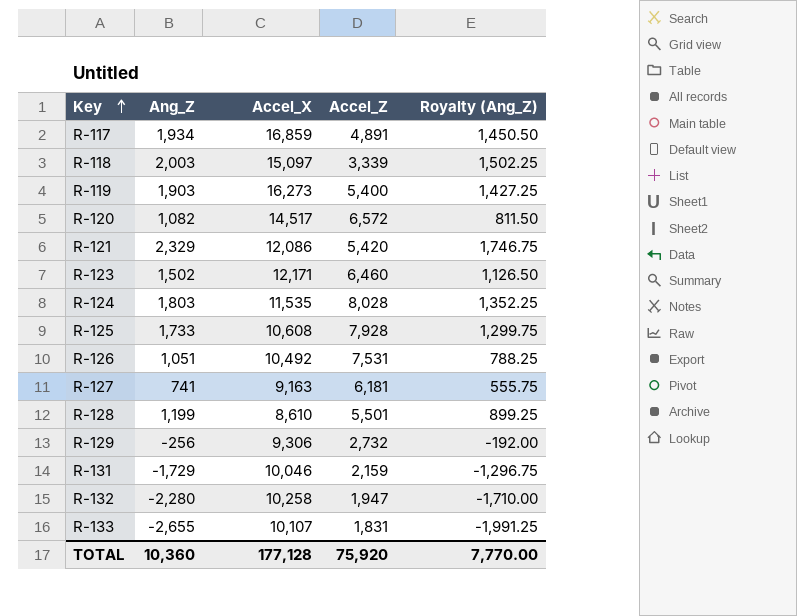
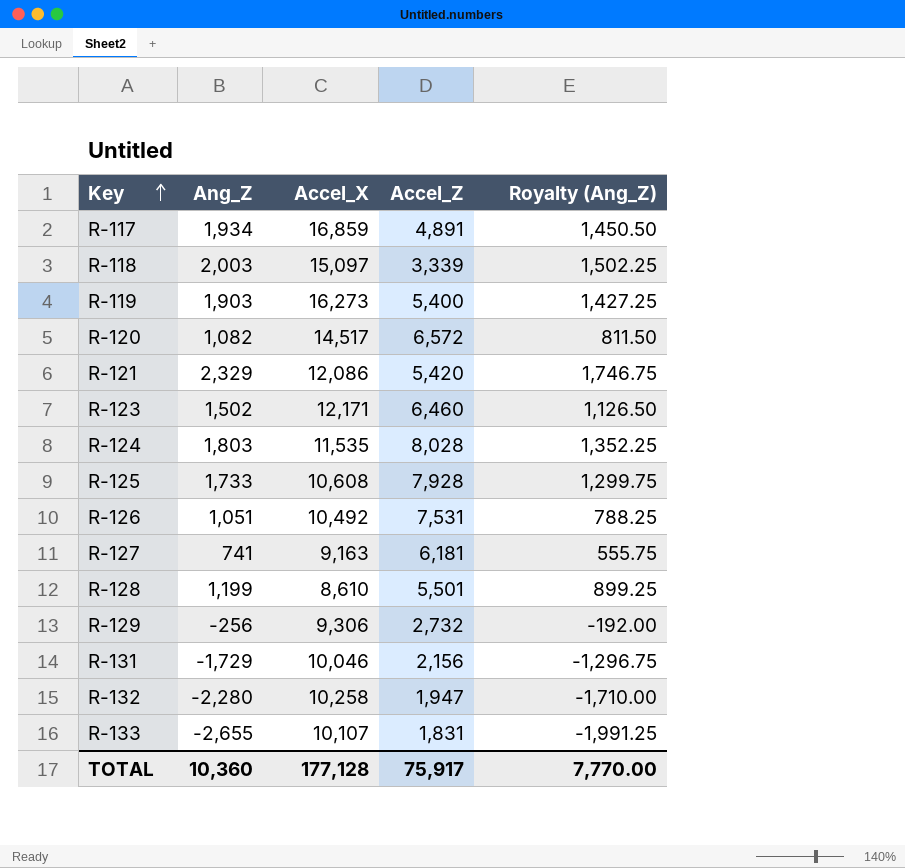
R-131 | Accel_Z: 2,159 -> 2,156
TOTAL | Accel_Z: 75,920 -> 75,917

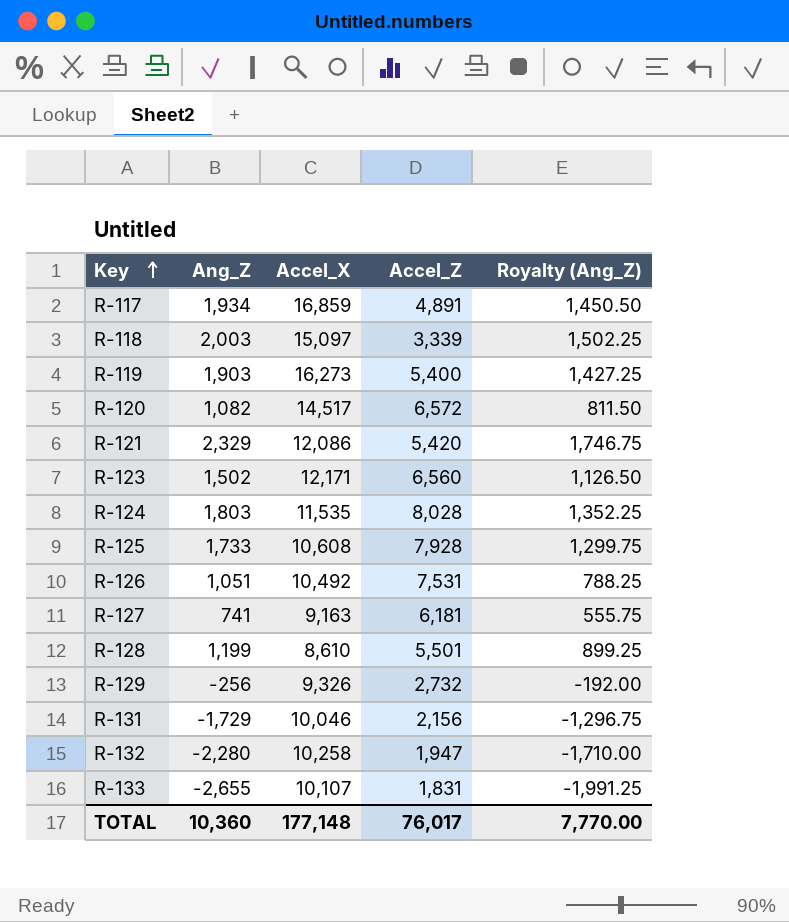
R-123 | Accel_Z: 6,460 -> 6,560
R-129 | Accel_X: 9,306 -> 9,326
TOTAL | Accel_X: 177,128 -> 177,148
TOTAL | Accel_Z: 75,917 -> 76,017

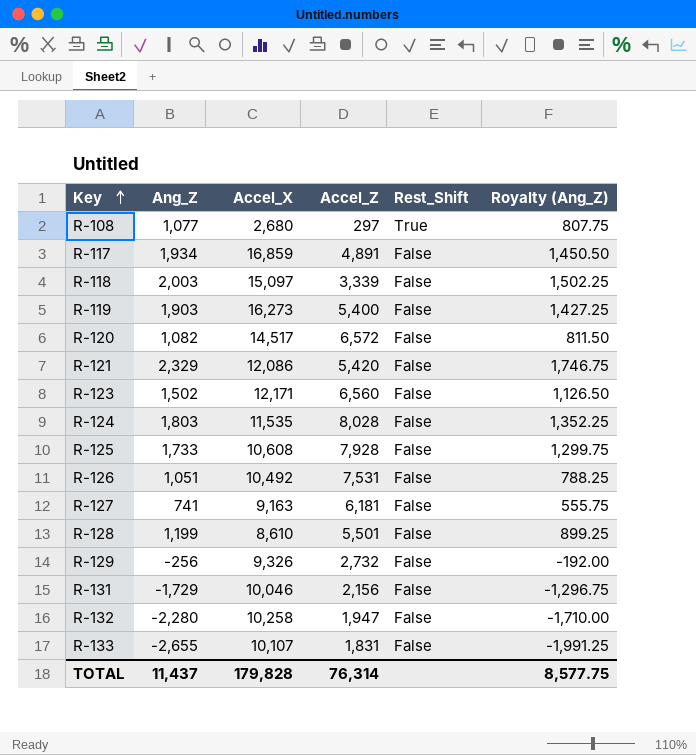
column Rest_Shift | position: none -> 5
row R-108: none -> 1,077 | 2,680 | 297 | True | 807.75
TOTAL | Ang_Z: 10,360 -> 11,437
TOTAL | Accel_X: 177,148 -> 179,828
TOTAL | Accel_Z: 76,017 -> 76,314
TOTAL | Royalty (Ang_Z): 7,770.00 -> 8,577.75

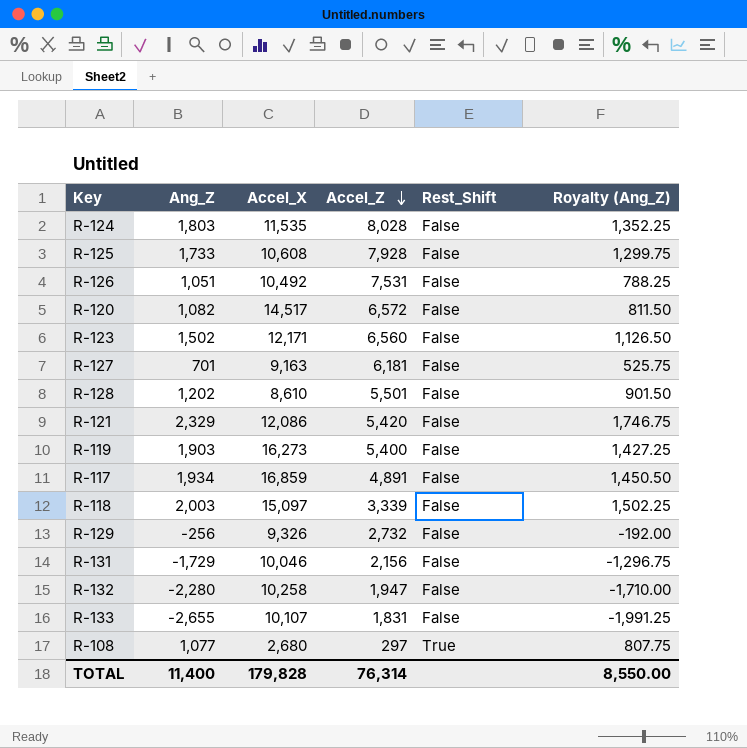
row order: Key ascending -> Accel_Z descending
R-127 | Ang_Z: 741 -> 701
R-127 | Royalty (Ang_Z): 555.75 -> 525.75
R-128 | Ang_Z: 1,199 -> 1,202
R-128 | Royalty (Ang_Z): 899.25 -> 901.50
TOTAL | Ang_Z: 11,437 -> 11,400
TOTAL | Royalty (Ang_Z): 8,577.75 -> 8,550.00

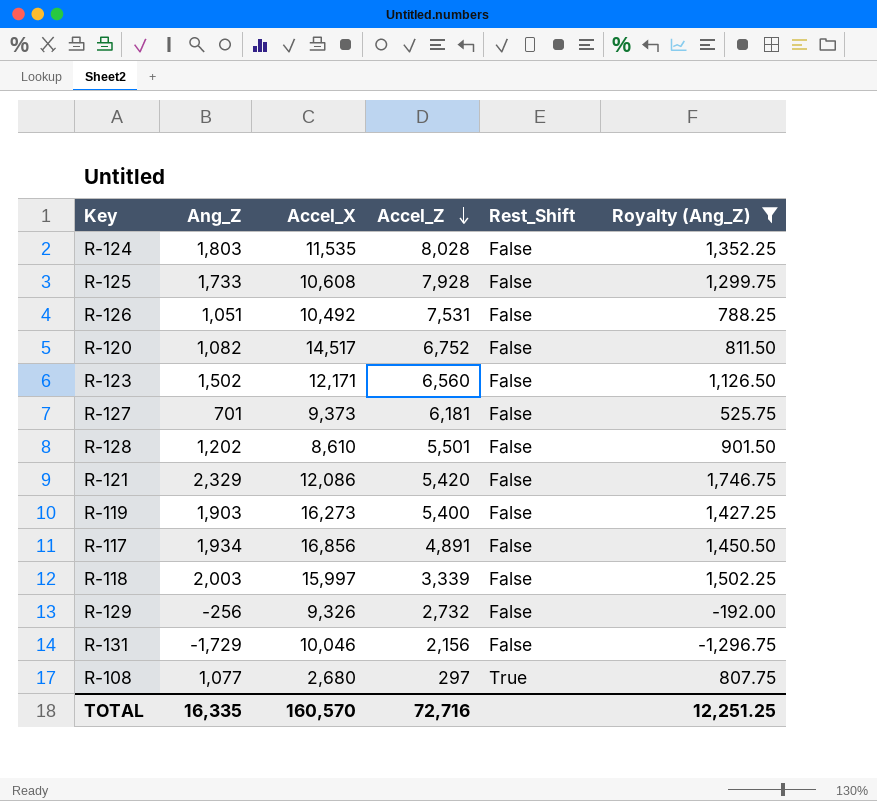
filter: none -> Royalty (Ang_Z) >= -1,296.75
R-120 | Accel_Z: 6,572 -> 6,752
R-127 | Accel_X: 9,163 -> 9,373
R-117 | Accel_X: 16,859 -> 16,856
R-118 | Accel_X: 15,097 -> 15,997
TOTAL | Ang_Z: 11,400 -> 16,335
TOTAL | Accel_X: 179,828 -> 160,570
TOTAL | Accel_Z: 76,314 -> 72,716
TOTAL | Royalty (Ang_Z): 8,550.00 -> 12,251.25

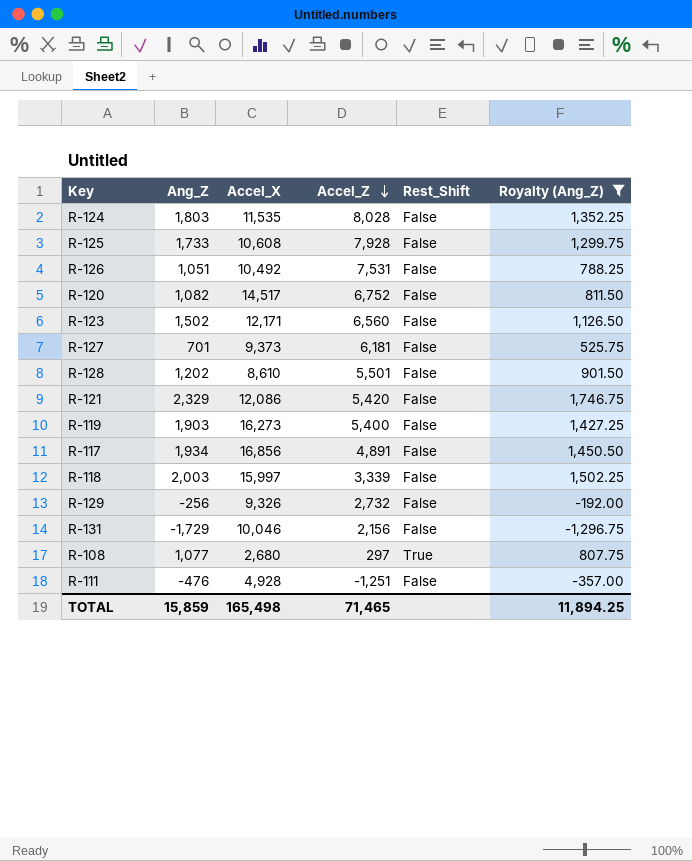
row R-111: none -> -476 | 4,928 | -1,251 | False | -357.00
TOTAL | Ang_Z: 16,335 -> 15,859
TOTAL | Accel_X: 160,570 -> 165,498
TOTAL | Accel_Z: 72,716 -> 71,465
TOTAL | Royalty (Ang_Z): 12,251.25 -> 11,894.25

